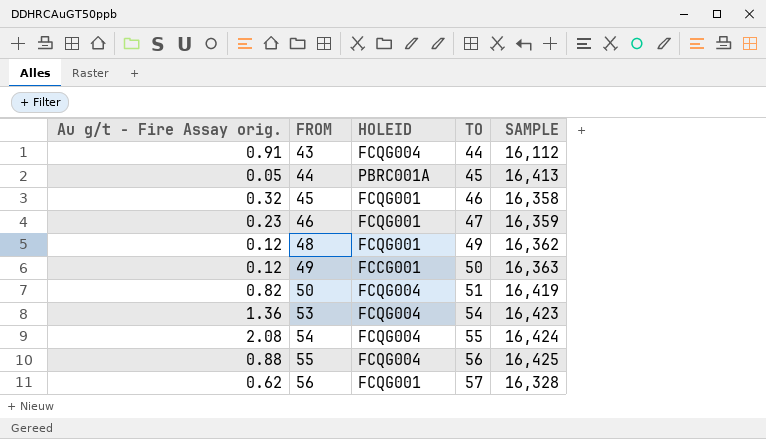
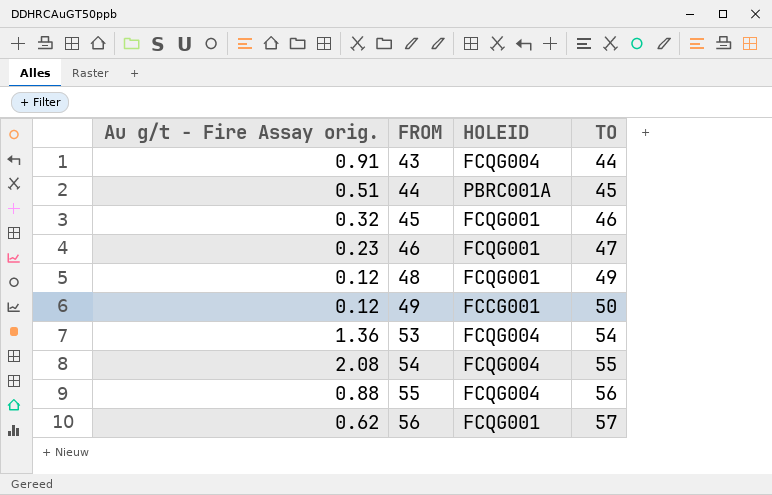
column SAMPLE | position: 5 -> none
row 50: 0.82 | FCQG004 | 51 | 16,419 -> none
44 | Au g/t - Fire Assay orig.: 0.05 -> 0.51

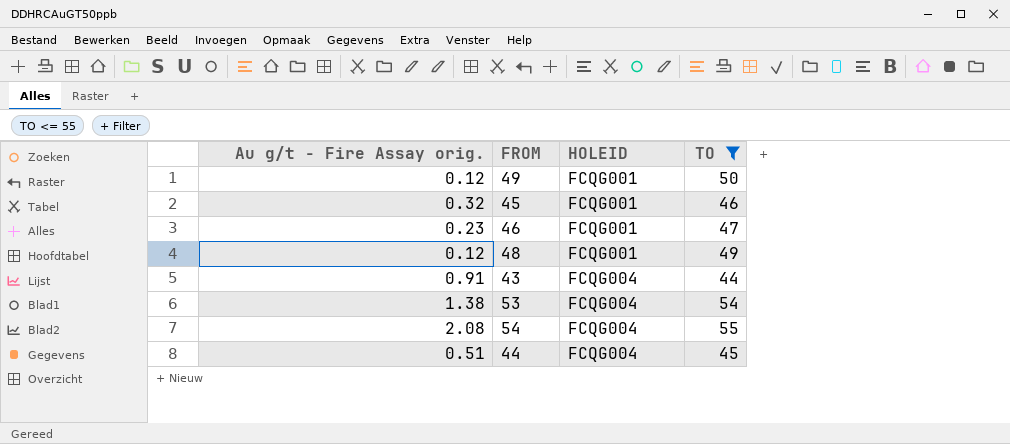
filter: none -> TO <= 55
row order: FROM ascending -> HOLEID ascending
49 | HOLEID: FCCG001 -> FCQG001
53 | Au g/t - Fire Assay orig.: 1.36 -> 1.38
44 | HOLEID: PBRC001A -> FCQG004

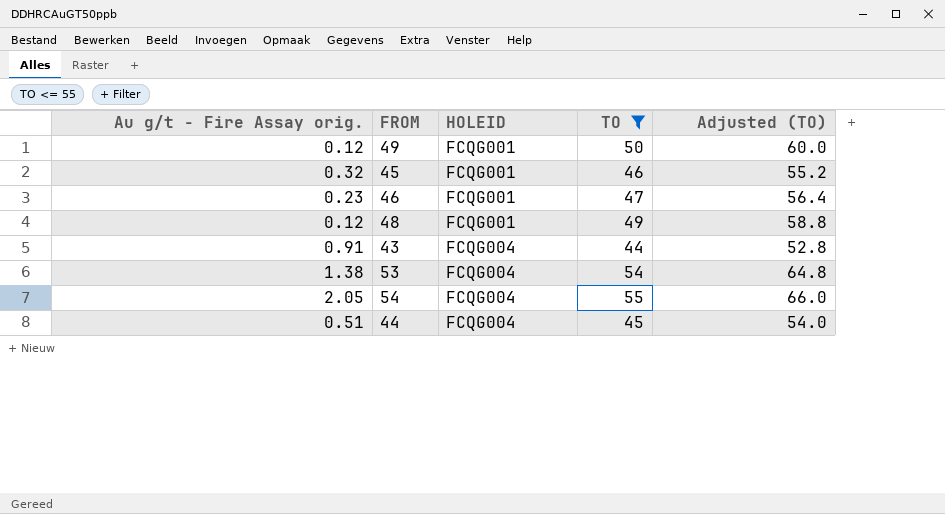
column Adjusted (TO) | formula: none -> [TO] * 1.2
54 | Au g/t - Fire Assay orig.: 2.08 -> 2.05

